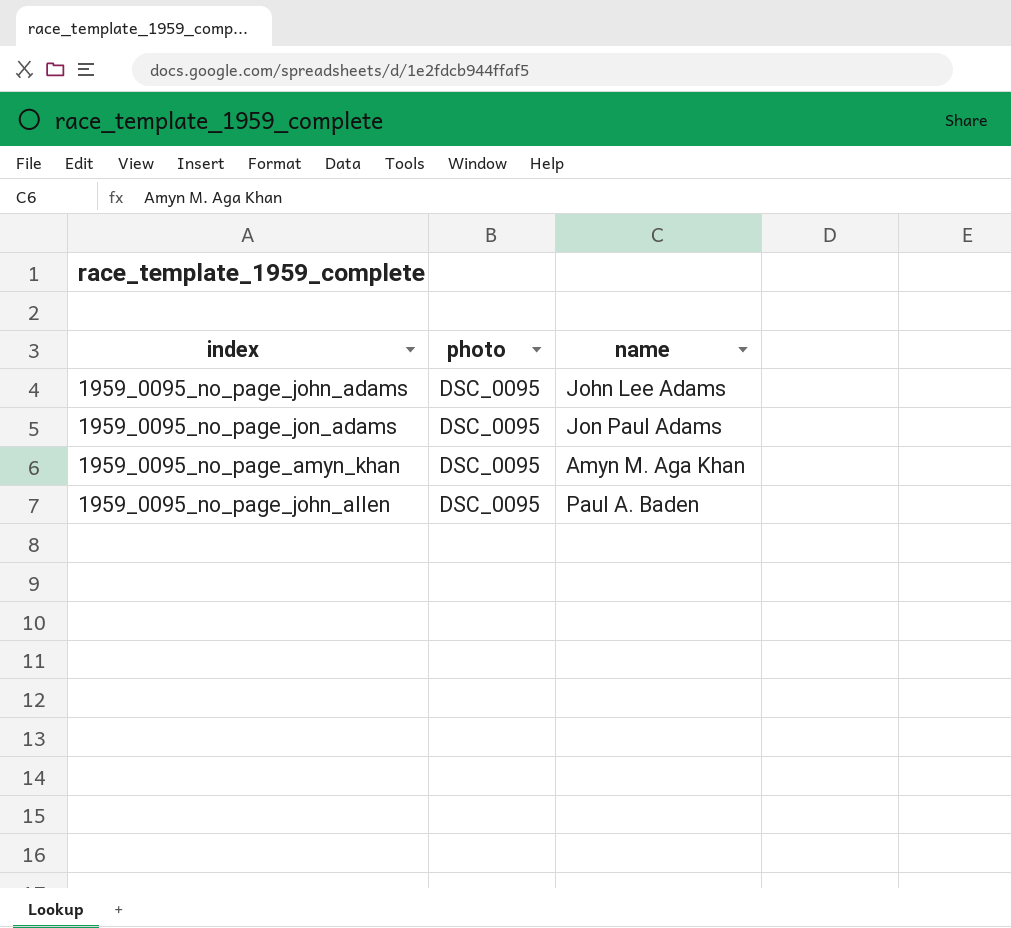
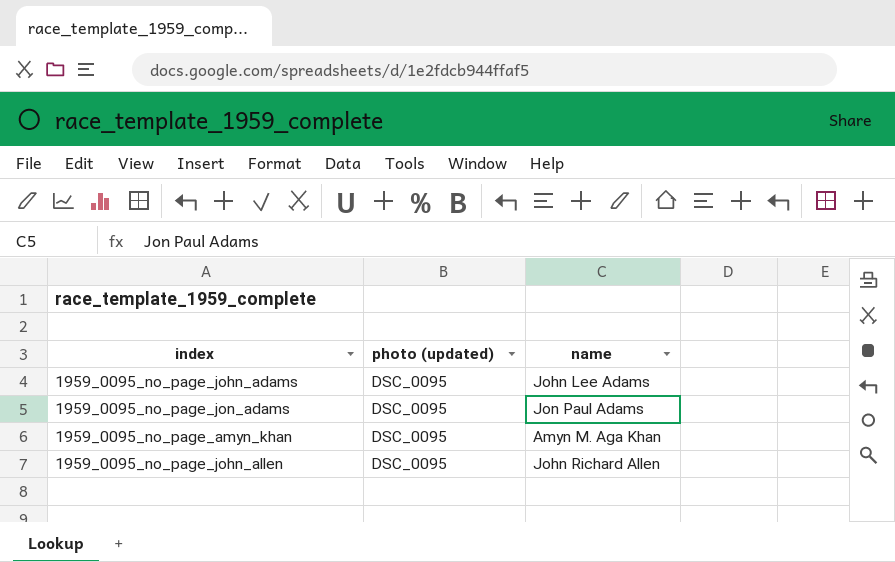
column name: photo -> photo (updated)
1959_0095_no_page_john_allen | name: Paul A. Baden -> John Richard Allen

